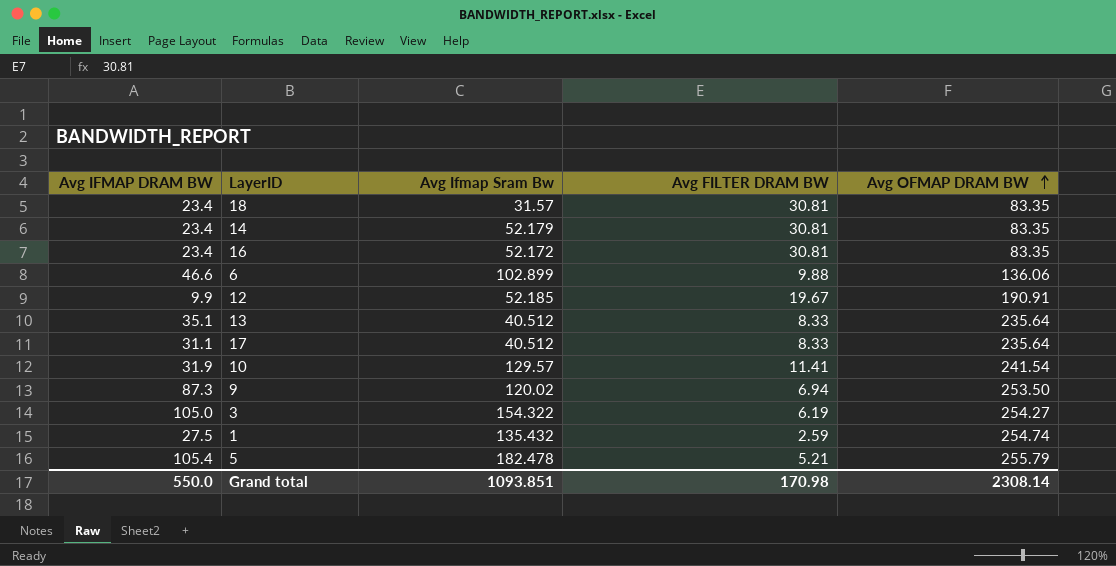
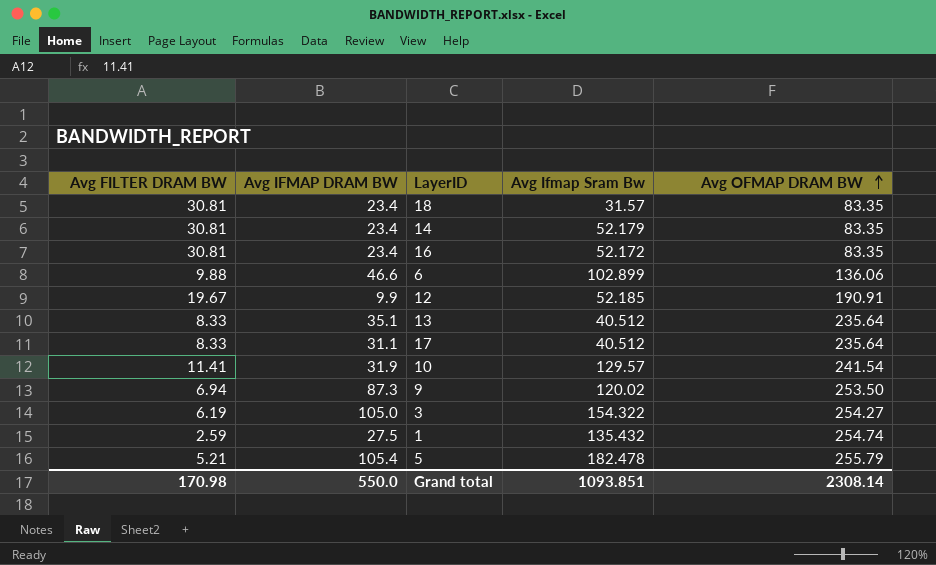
column Avg FILTER DRAM BW | position: 4 -> 1

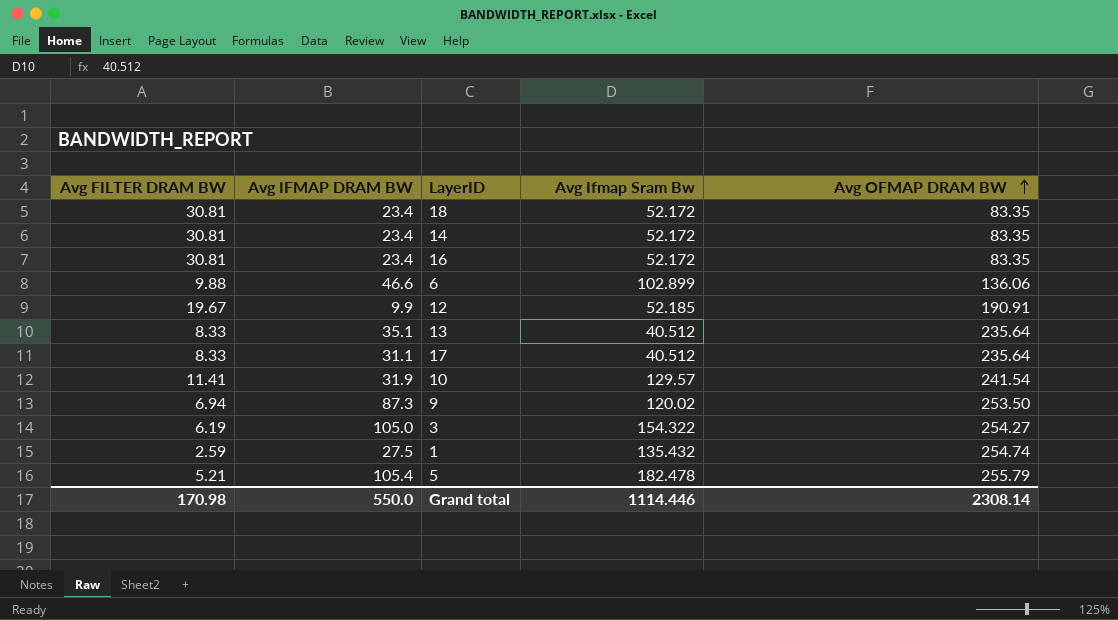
18 | Avg Ifmap Sram Bw: 31.57 -> 52.172
14 | Avg Ifmap Sram Bw: 52.179 -> 52.172
Grand total | Avg Ifmap Sram Bw: 1093.851 -> 1114.446

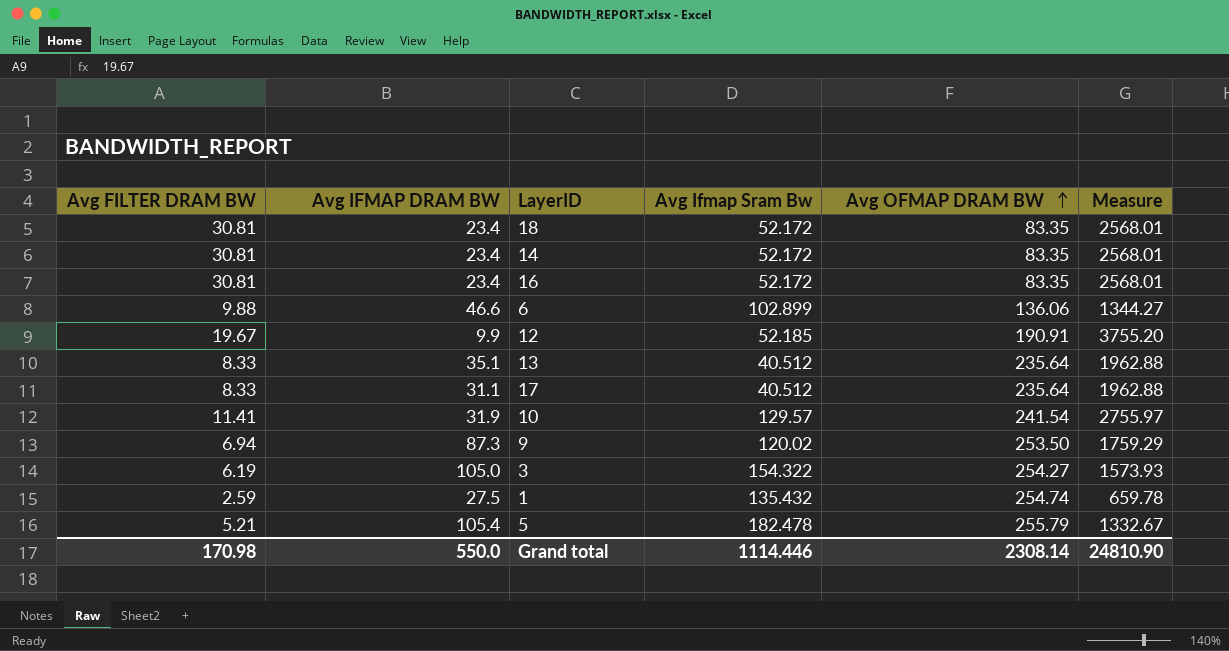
column Measure | formula: none -> [Avg FILTER DRAM BW] * [Avg OFMAP DRAM BW]

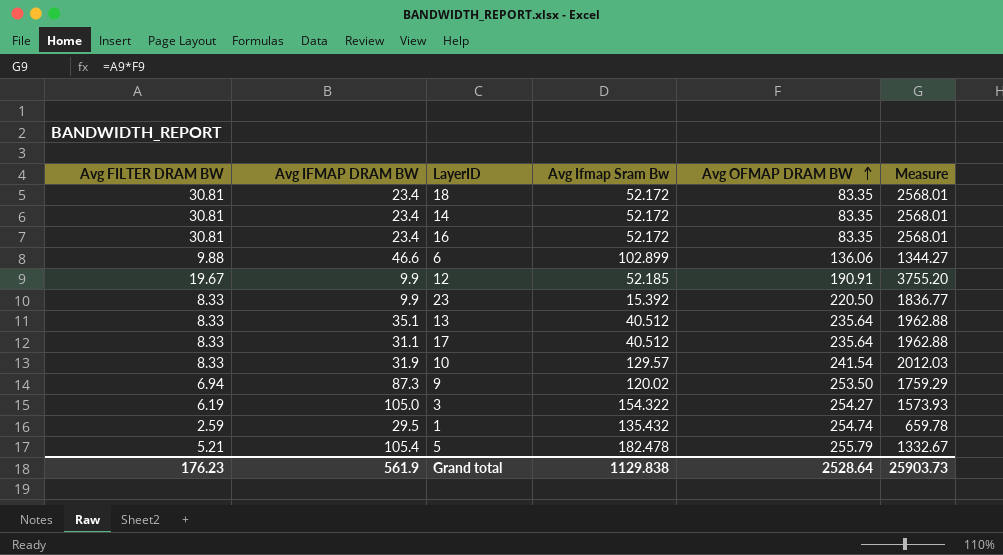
row 23: none -> 8.33 | 9.9 | 15.392 | 220.50 | 1836.77
10 | Avg FILTER DRAM BW: 11.41 -> 8.33
10 | Measure: 2755.97 -> 2012.03
1 | Avg IFMAP DRAM BW: 27.5 -> 29.5
Grand total | Avg FILTER DRAM BW: 170.98 -> 176.23
Grand total | Avg IFMAP DRAM BW: 550.0 -> 561.9
Grand total | Avg Ifmap Sram Bw: 1114.446 -> 1129.838
Grand total | Avg OFMAP DRAM BW: 2308.14 -> 2528.64
Grand total | Measure: 24810.90 -> 25903.73

